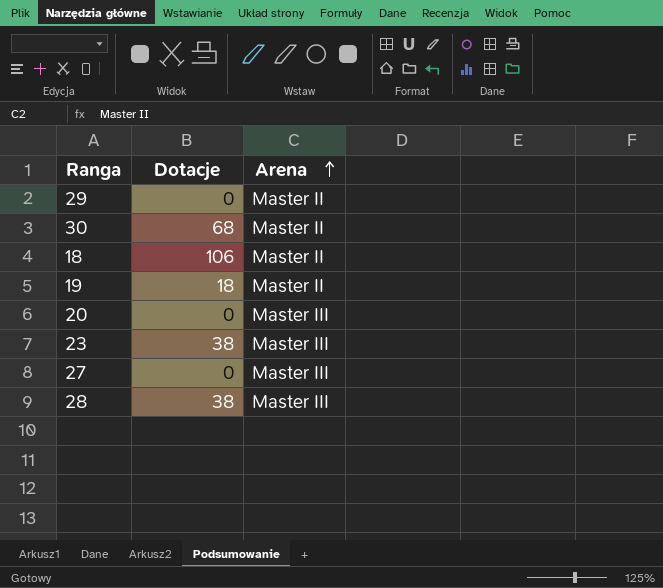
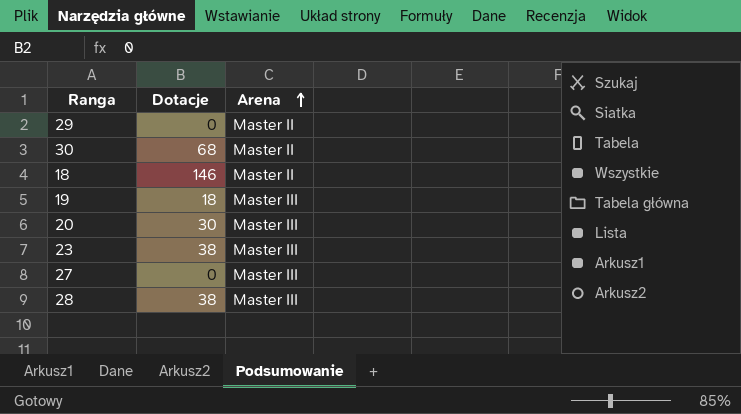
18 | Dotacje: 106 -> 146
19 | Arena: Master II -> Master III
20 | Dotacje: 0 -> 30

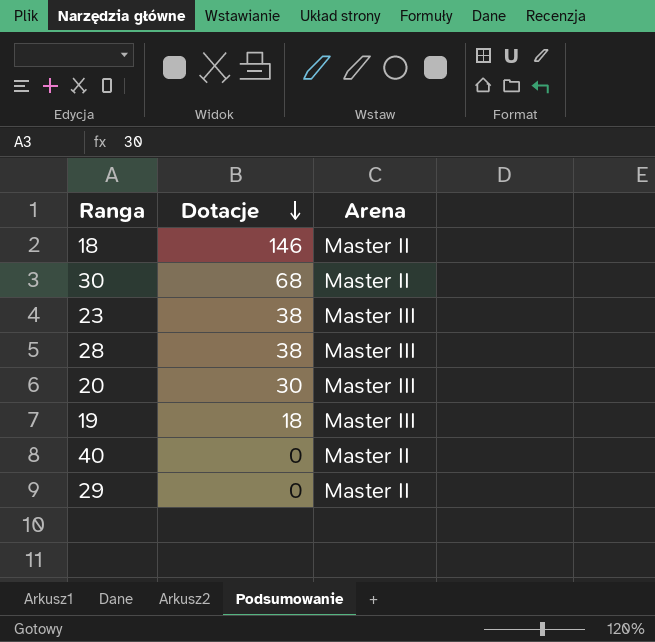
row order: Arena ascending -> Dotacje descending
row 27: 0 | Master III -> none
row 40: none -> 0 | Master II

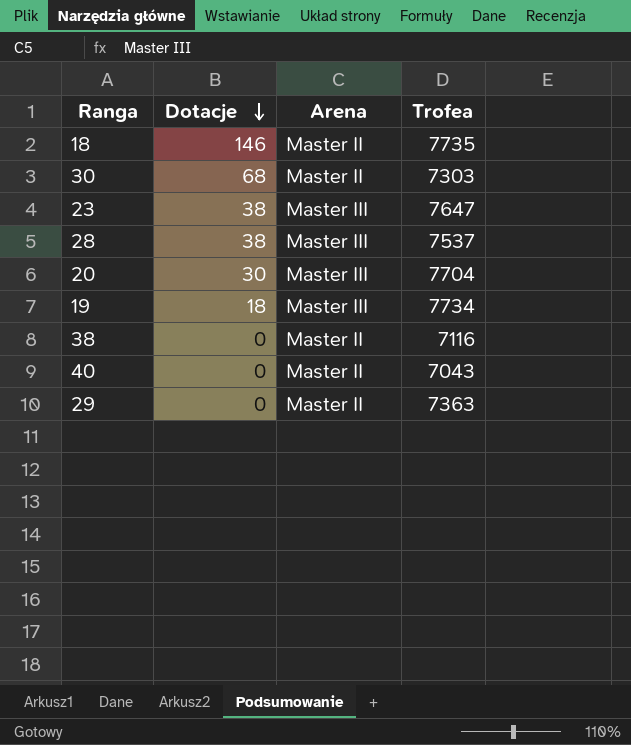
column Trofea | position: none -> 4
row 38: none -> 0 | Master II | 7116

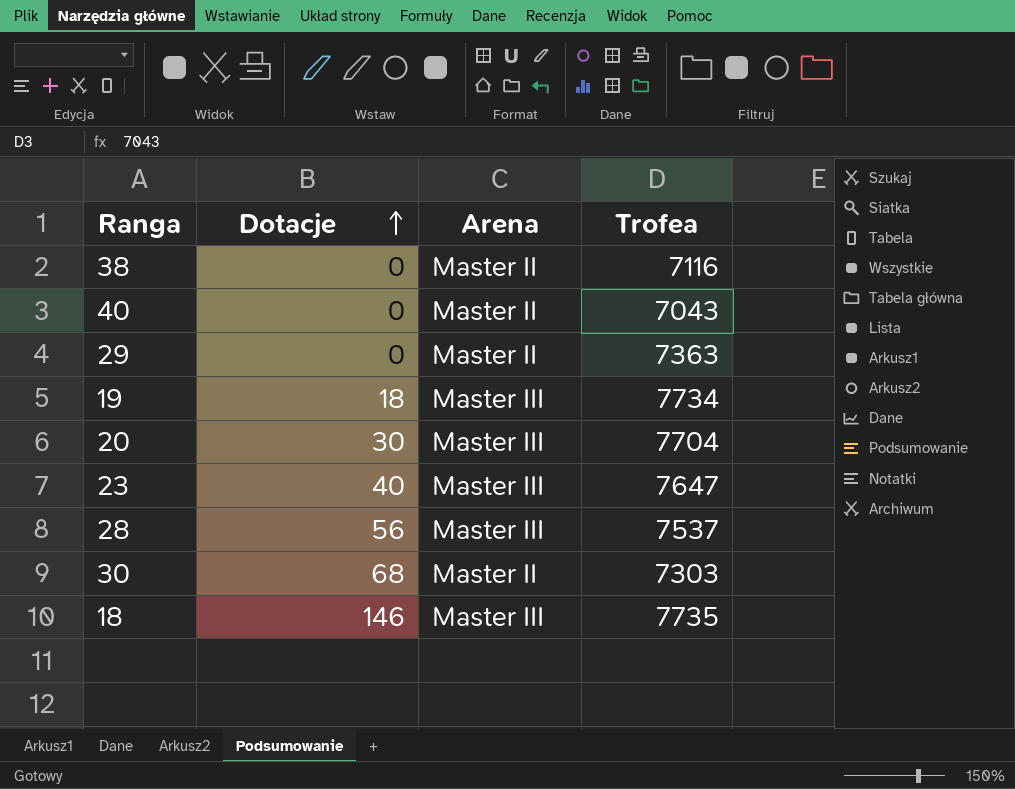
row order: Dotacje descending -> Dotacje ascending
23 | Dotacje: 38 -> 40
28 | Dotacje: 38 -> 56
18 | Arena: Master II -> Master III

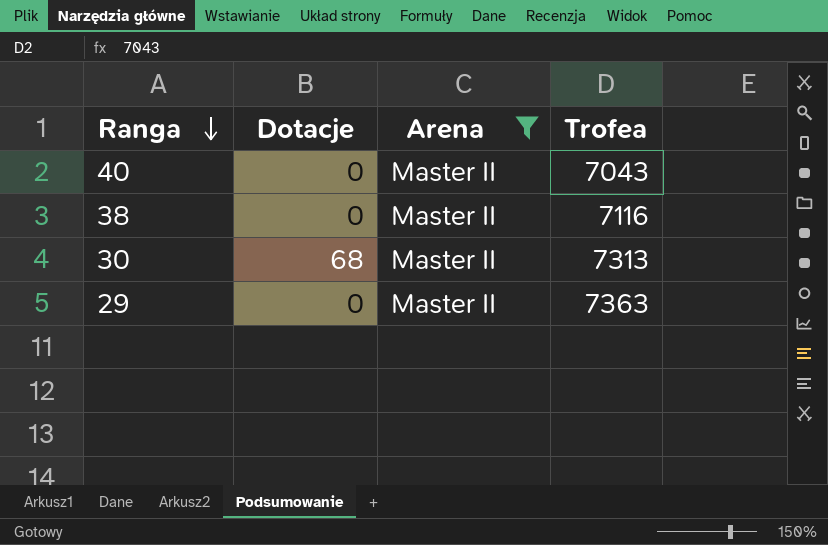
filter: none -> Arena = Master II
row order: Dotacje ascending -> Ranga descending
30 | Trofea: 7303 -> 7313

